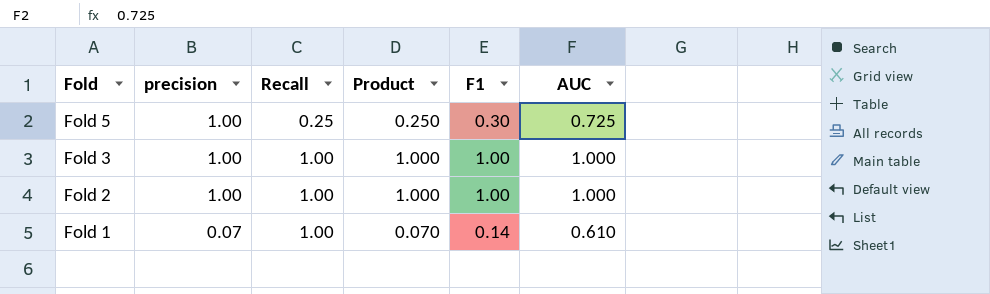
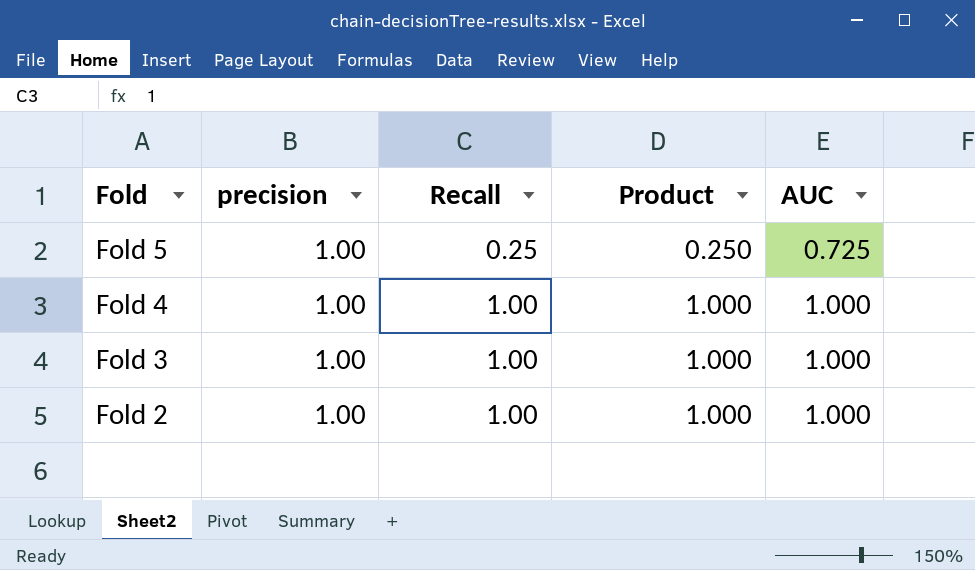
column F1 | position: 5 -> none
row Fold 1: 0.07 | 1.00 | 0.070 | 0.14 | 0.610 -> none
row Fold 4: none -> 1.00 | 1.00 | 1.000 | 1.000

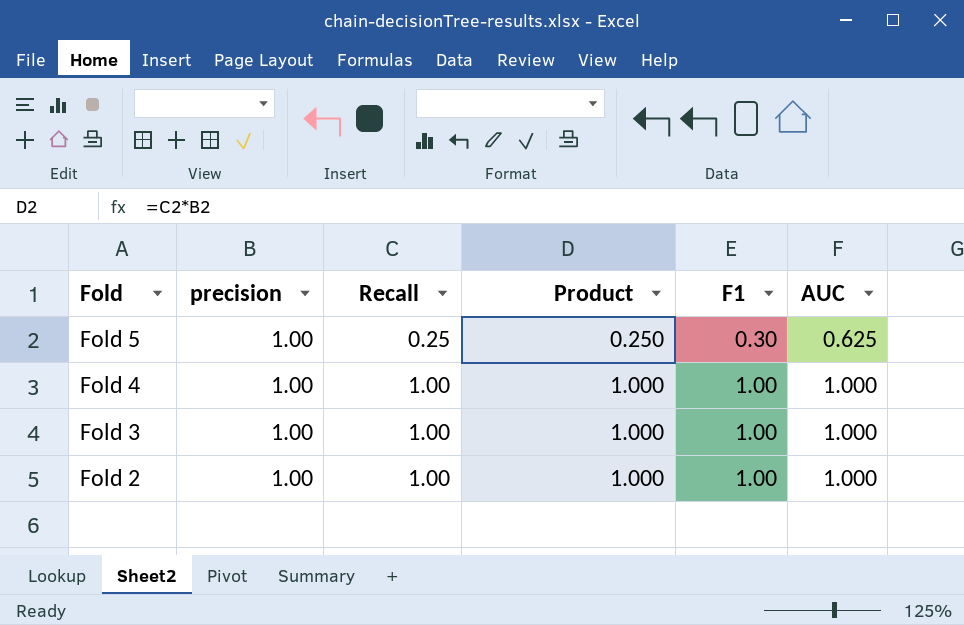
column F1 | position: none -> 5
Fold 5 | AUC: 0.725 -> 0.625

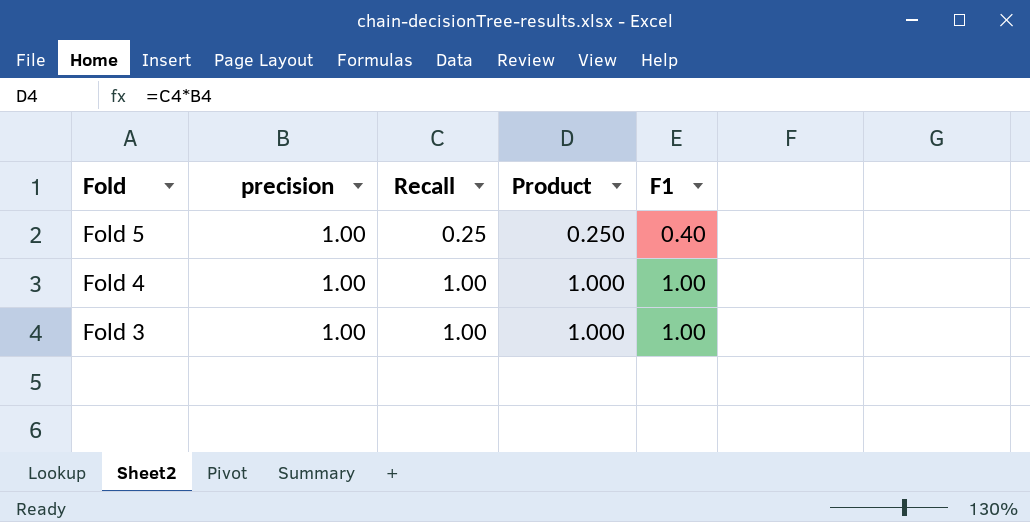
column AUC | position: 6 -> none
row Fold 2: 1.00 | 1.00 | 1.000 | 1.00 | 1.000 -> none
Fold 5 | F1: 0.30 -> 0.40

